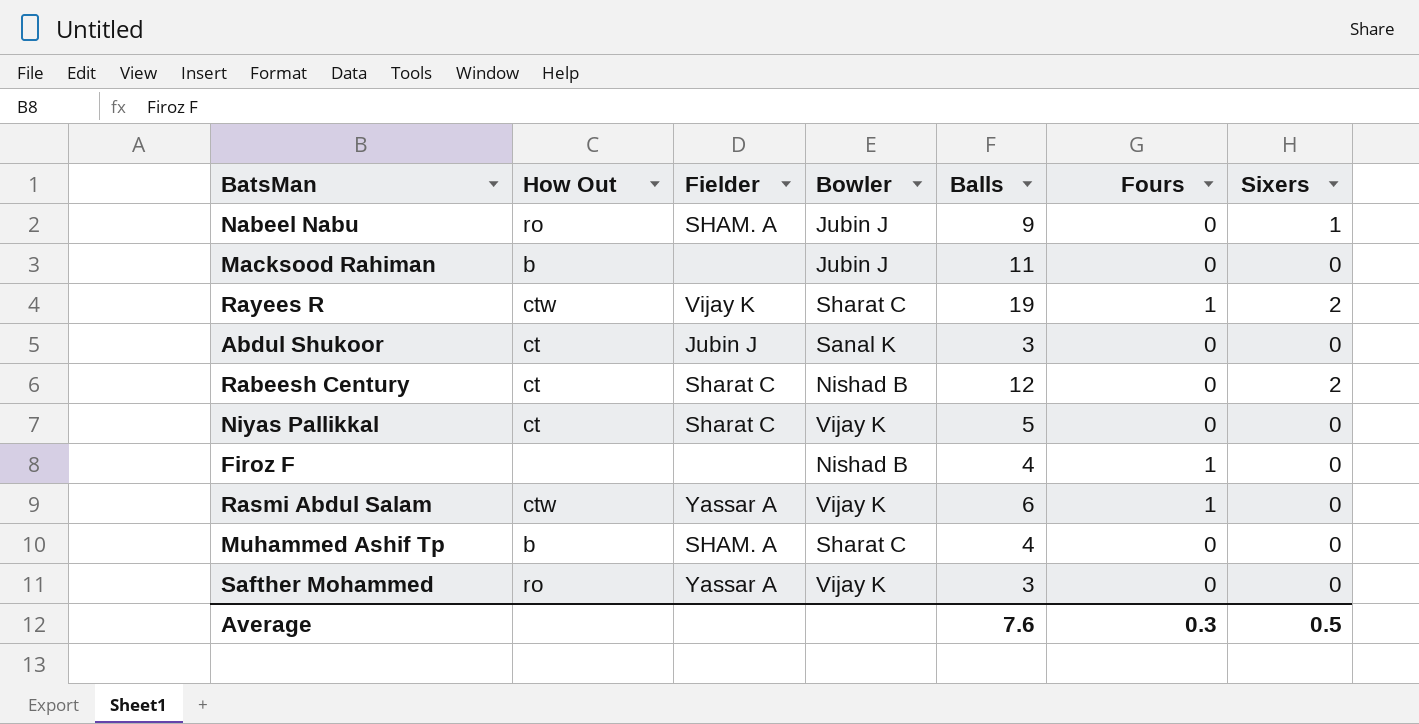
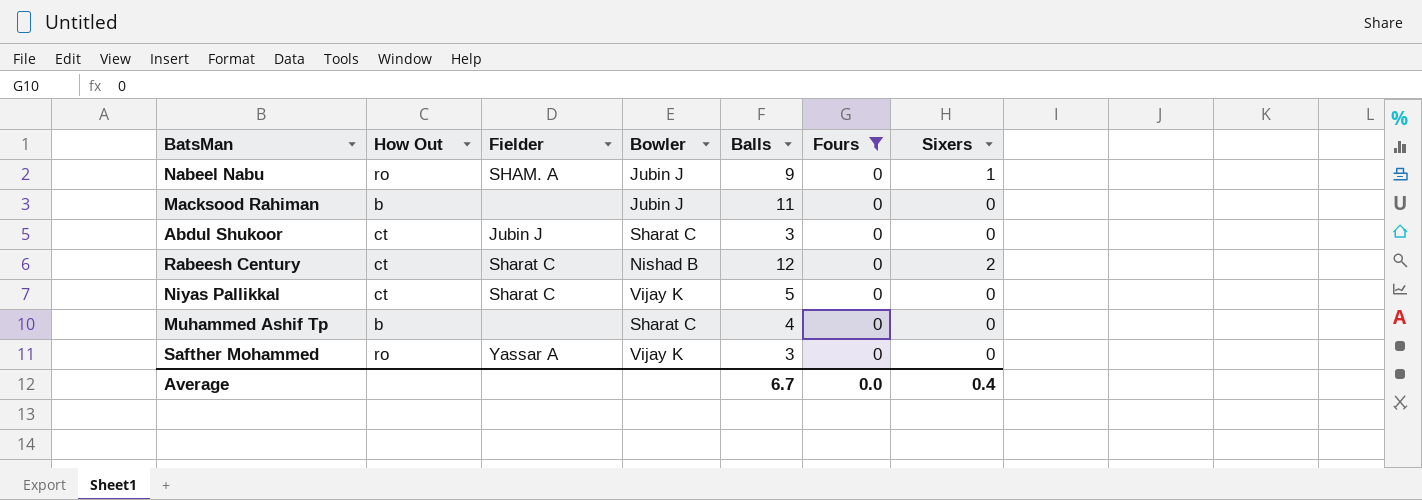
filter: none -> Fours = 0
Abdul Shukoor | Bowler: Sanal K -> Sharat C
Muhammed Ashif Tp | Fielder: SHAM. A -> none
Average | Balls: 7.6 -> 6.7
Average | Fours: 0.3 -> 0.0
Average | Sixers: 0.5 -> 0.4

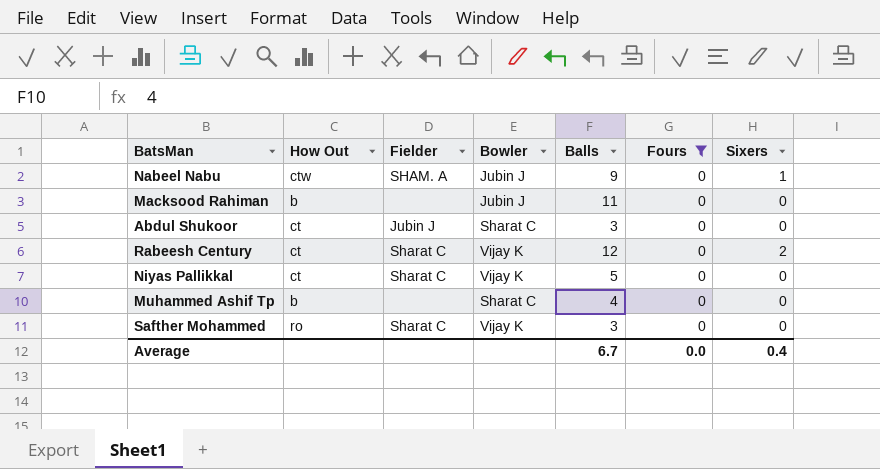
Nabeel Nabu | How Out: ro -> ctw
Rabeesh Century | Bowler: Nishad B -> Vijay K
Safther Mohammed | Fielder: Yassar A -> Sharat C

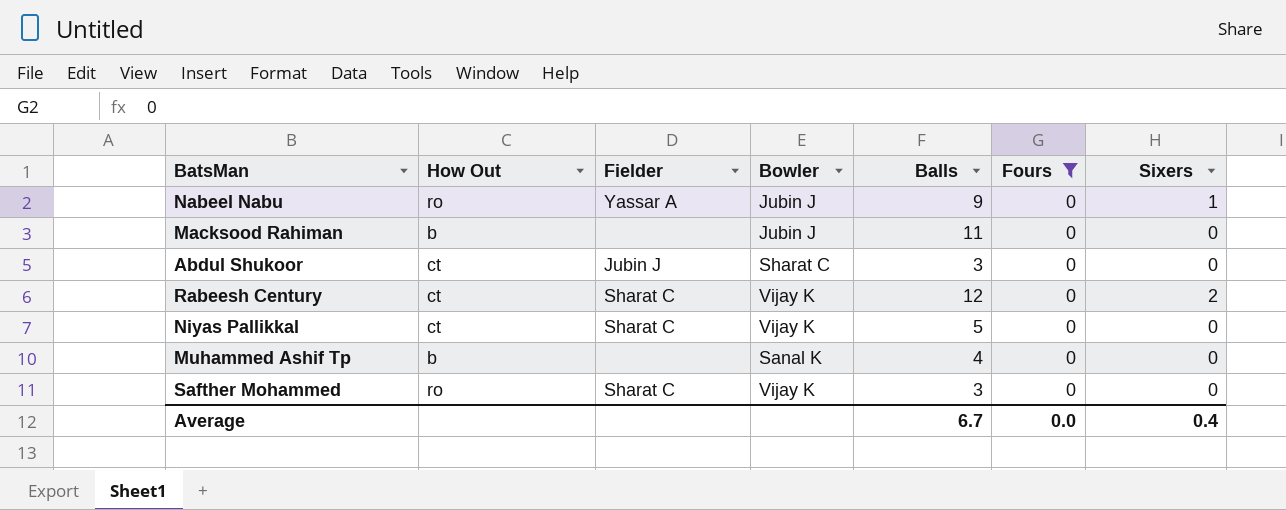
Nabeel Nabu | How Out: ctw -> ro
Nabeel Nabu | Fielder: SHAM. A -> Yassar A
Muhammed Ashif Tp | Bowler: Sharat C -> Sanal K

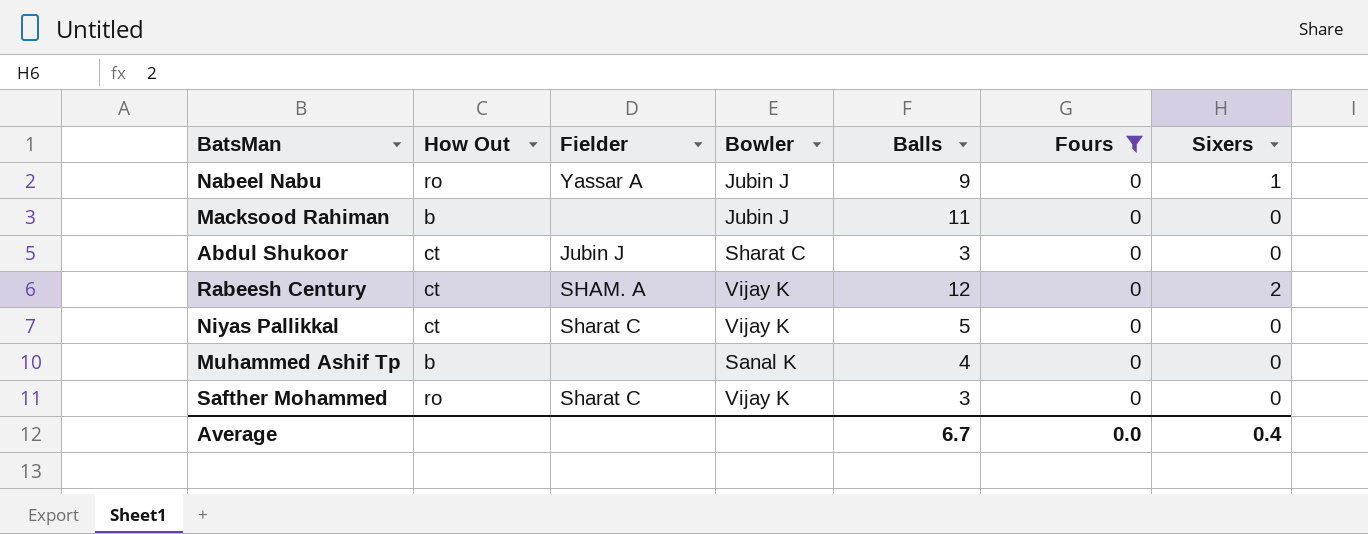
Rabeesh Century | Fielder: Sharat C -> SHAM. A

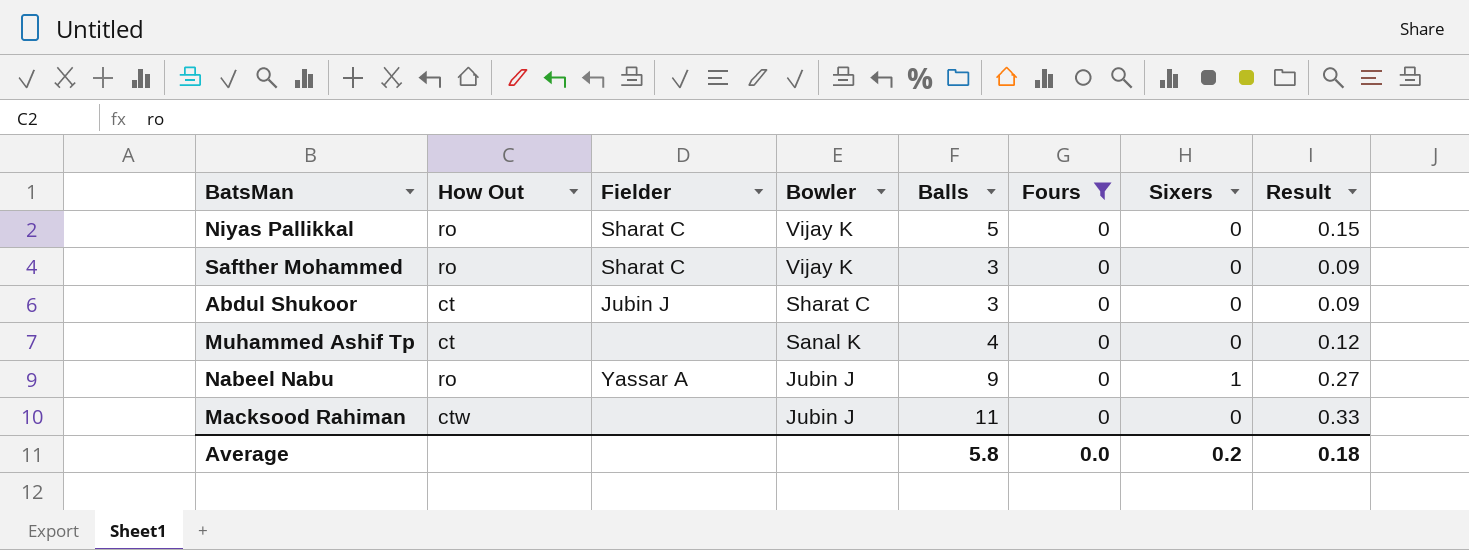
row order: none -> Bowler descending
column Result | formula: none -> [Balls] * 0.03
row Rabeesh Century: ct | SHAM. A | Vijay K | 12 | 0 | 2 -> none
Niyas Pallikkal | How Out: ct -> ro
Muhammed Ashif Tp | How Out: b -> ct
Macksood Rahiman | How Out: b -> ctw
Average | Balls: 6.7 -> 5.8
Average | Sixers: 0.4 -> 0.2

